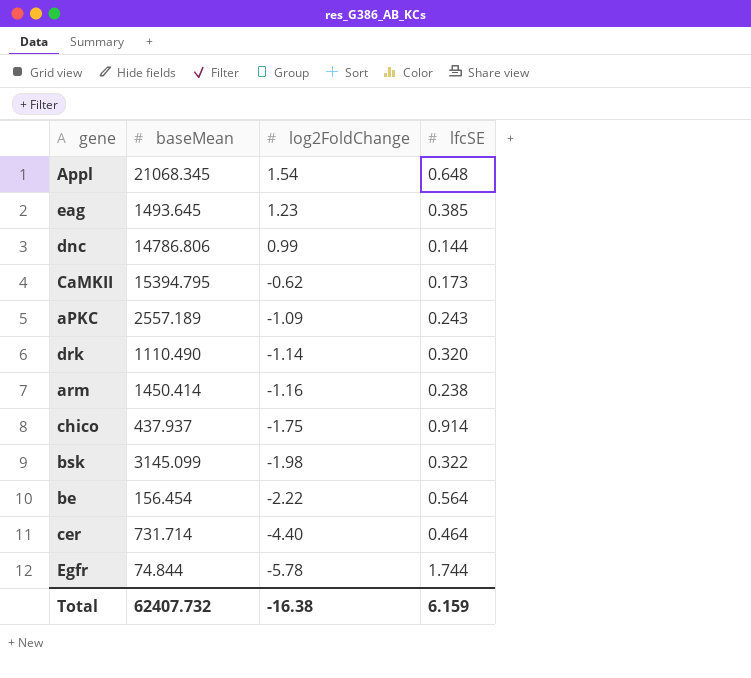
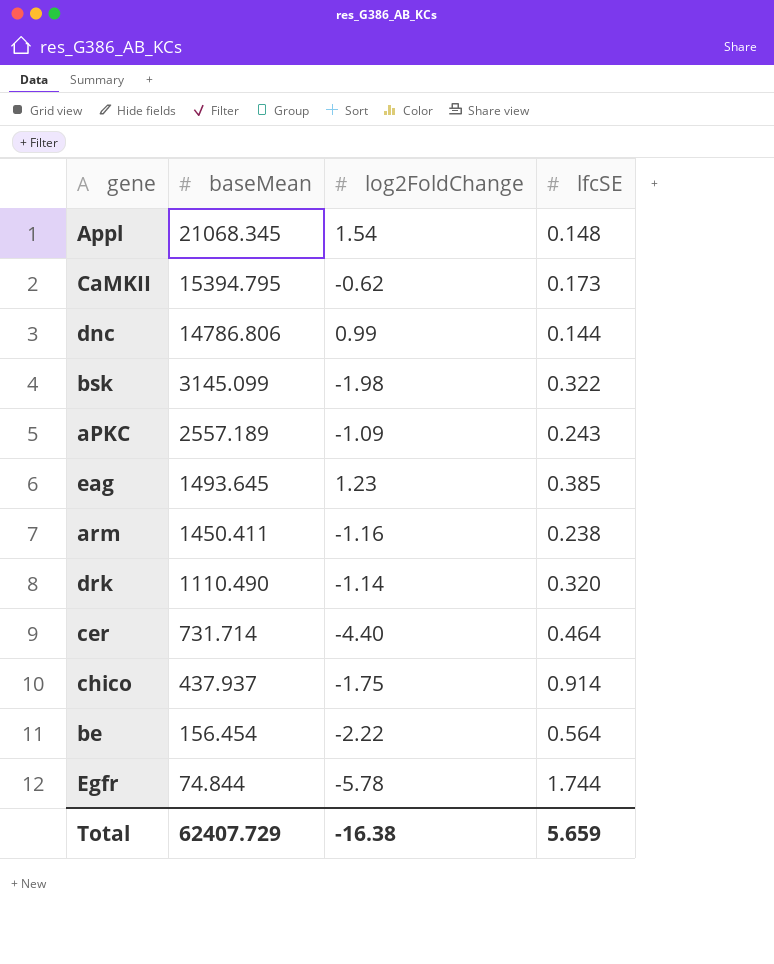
row order: log2FoldChange descending -> baseMean descending
Appl | lfcSE: 0.648 -> 0.148
arm | baseMean: 1450.414 -> 1450.411
Total | baseMean: 62407.732 -> 62407.729
Total | lfcSE: 6.159 -> 5.659

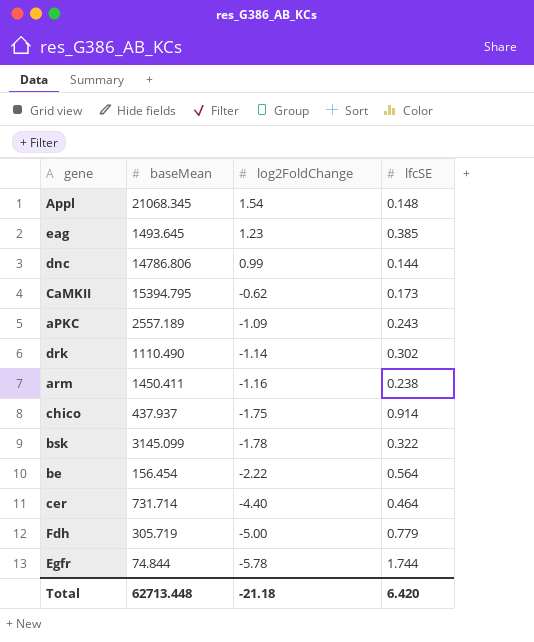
row order: baseMean descending -> log2FoldChange descending
drk | lfcSE: 0.320 -> 0.302
bsk | log2FoldChange: -1.98 -> -1.78
row Fdh: none -> 305.719 | -5.00 | 0.779
Total | baseMean: 62407.729 -> 62713.448
Total | log2FoldChange: -16.38 -> -21.18
Total | lfcSE: 5.659 -> 6.420

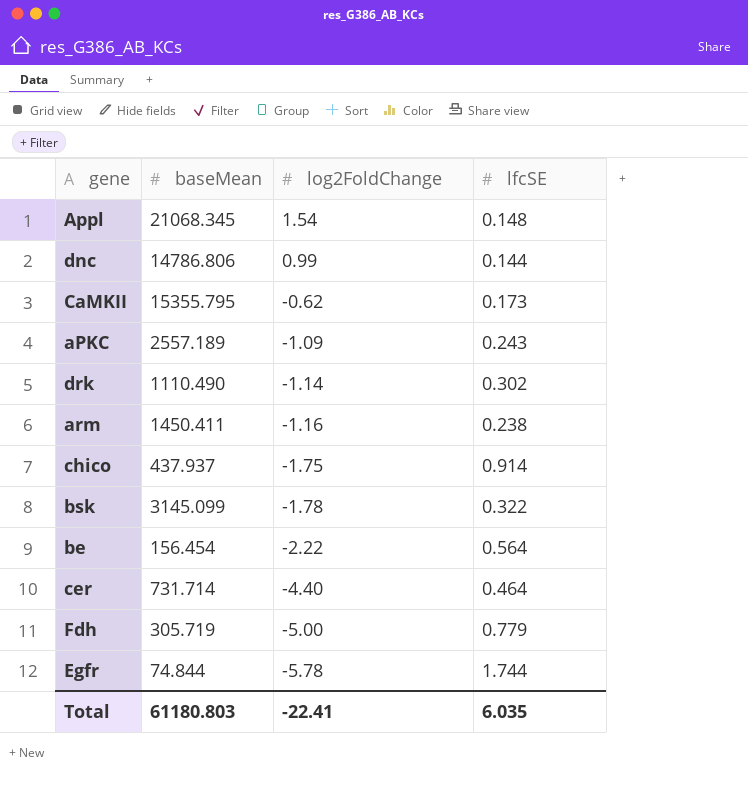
row eag: 1493.645 | 1.23 | 0.385 -> none
CaMKII | baseMean: 15394.795 -> 15355.795
Total | baseMean: 62713.448 -> 61180.803
Total | log2FoldChange: -21.18 -> -22.41
Total | lfcSE: 6.420 -> 6.035

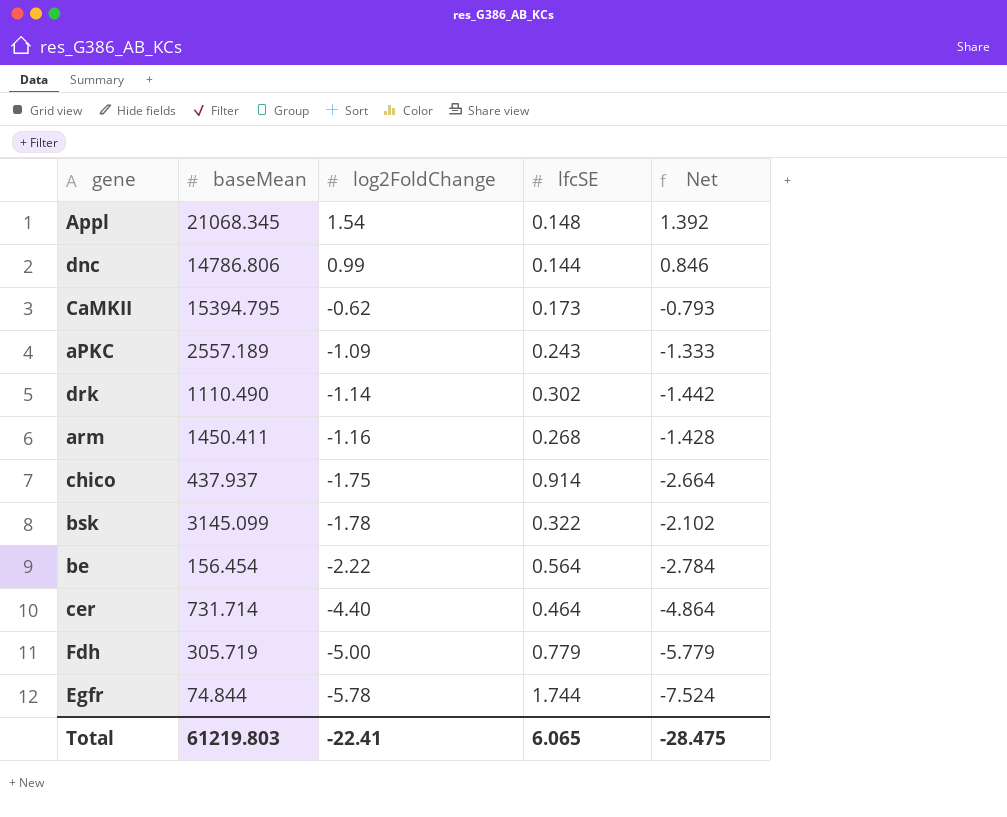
column Net | formula: none -> [log2FoldChange] - [lfcSE]
CaMKII | baseMean: 15355.795 -> 15394.795
arm | lfcSE: 0.238 -> 0.268
Total | baseMean: 61180.803 -> 61219.803
Total | lfcSE: 6.035 -> 6.065

